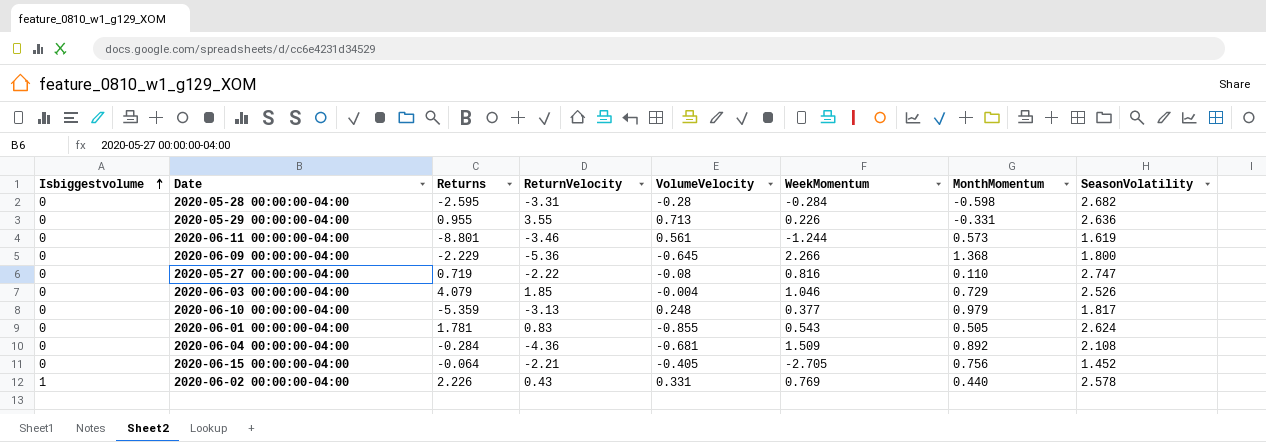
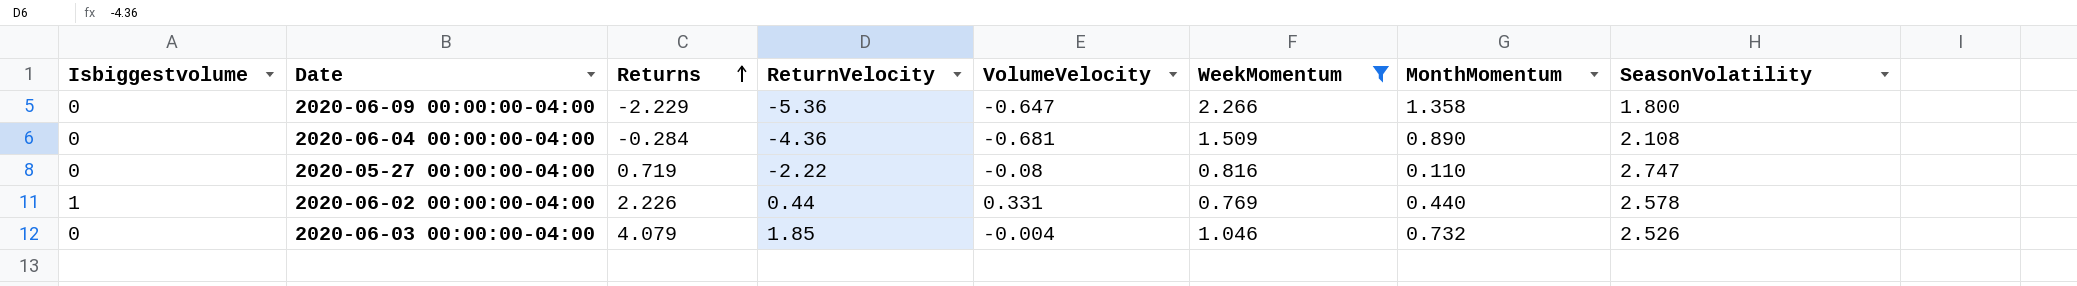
filter: none -> WeekMomentum >= 0.769
row order: Isbiggestvolume ascending -> Returns ascending
2020-06-09 00:00:00-04:00 | VolumeVelocity: -0.645 -> -0.647
2020-06-09 00:00:00-04:00 | MonthMomentum: 1.368 -> 1.358
2020-06-04 00:00:00-04:00 | MonthMomentum: 0.892 -> 0.890
2020-06-02 00:00:00-04:00 | ReturnVelocity: 0.43 -> 0.44
2020-06-03 00:00:00-04:00 | MonthMomentum: 0.729 -> 0.732

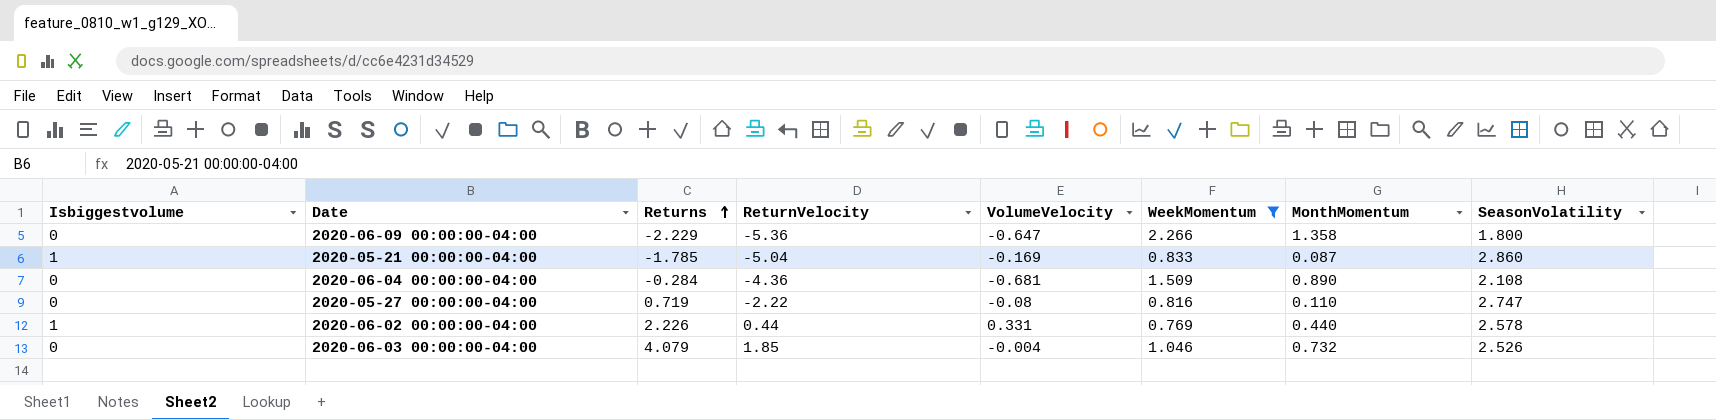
row 2020-05-21 00:00:00-04:00: none -> 1 | -1.785 | -5.04 | -0.169 | 0.833 | 0.087 | 2.860

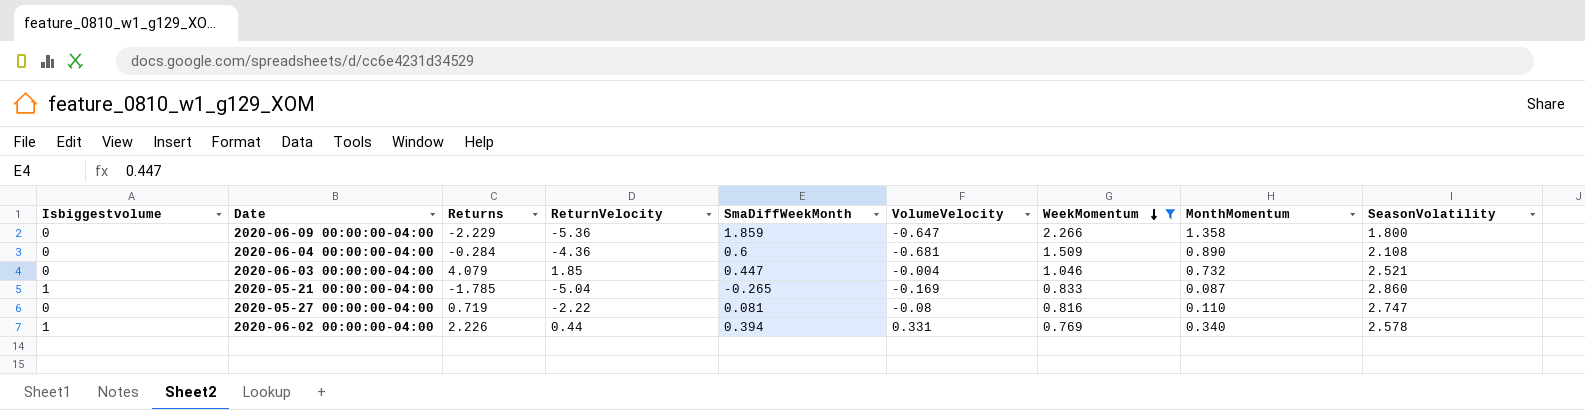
row order: Returns ascending -> WeekMomentum descending
column SmaDiffWeekMonth | position: none -> 5
2020-06-03 00:00:00-04:00 | SeasonVolatility: 2.526 -> 2.521
2020-06-02 00:00:00-04:00 | MonthMomentum: 0.440 -> 0.340

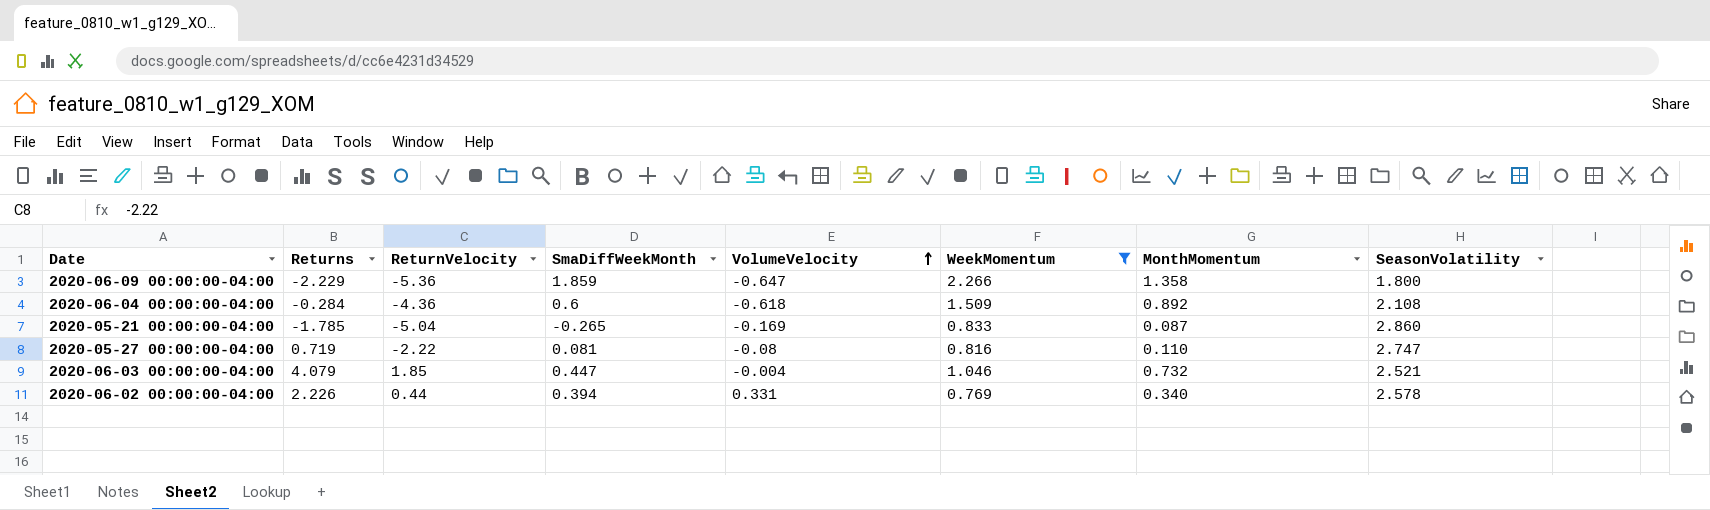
row order: WeekMomentum descending -> VolumeVelocity ascending
column Isbiggestvolume | position: 1 -> none
2020-06-04 00:00:00-04:00 | VolumeVelocity: -0.681 -> -0.618
2020-06-04 00:00:00-04:00 | MonthMomentum: 0.890 -> 0.892

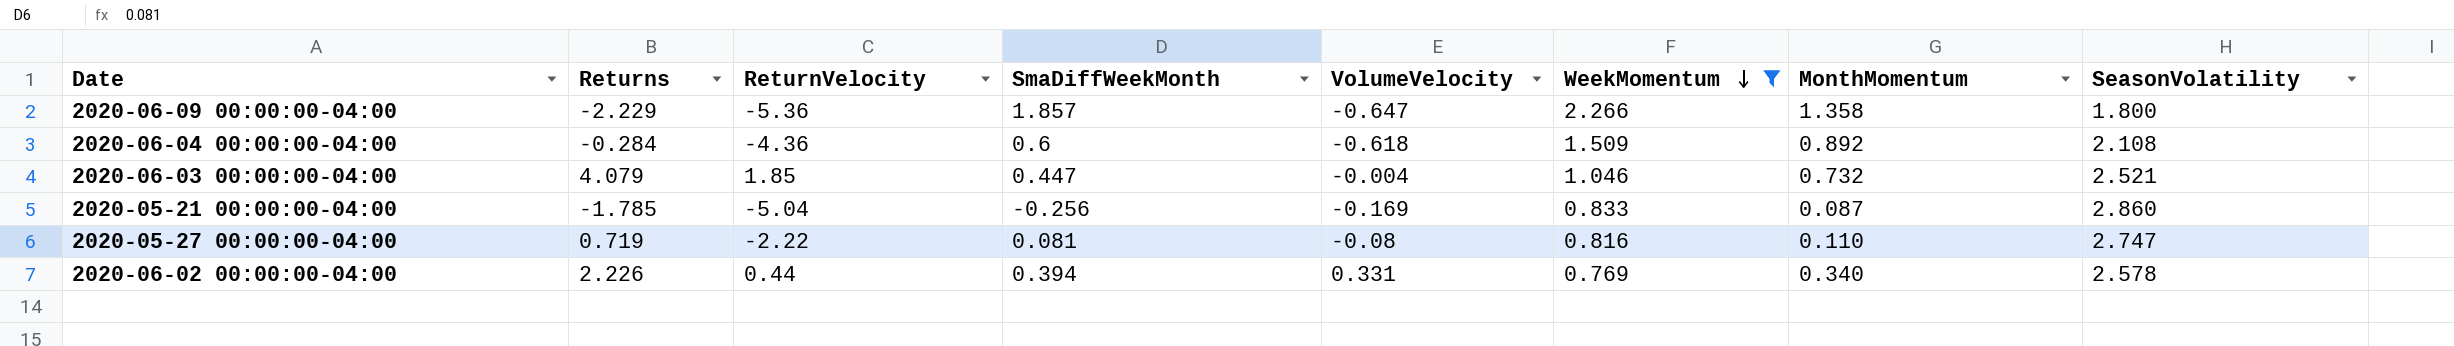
row order: VolumeVelocity ascending -> WeekMomentum descending
2020-06-09 00:00:00-04:00 | SmaDiffWeekMonth: 1.859 -> 1.857
2020-05-21 00:00:00-04:00 | SmaDiffWeekMonth: -0.265 -> -0.256

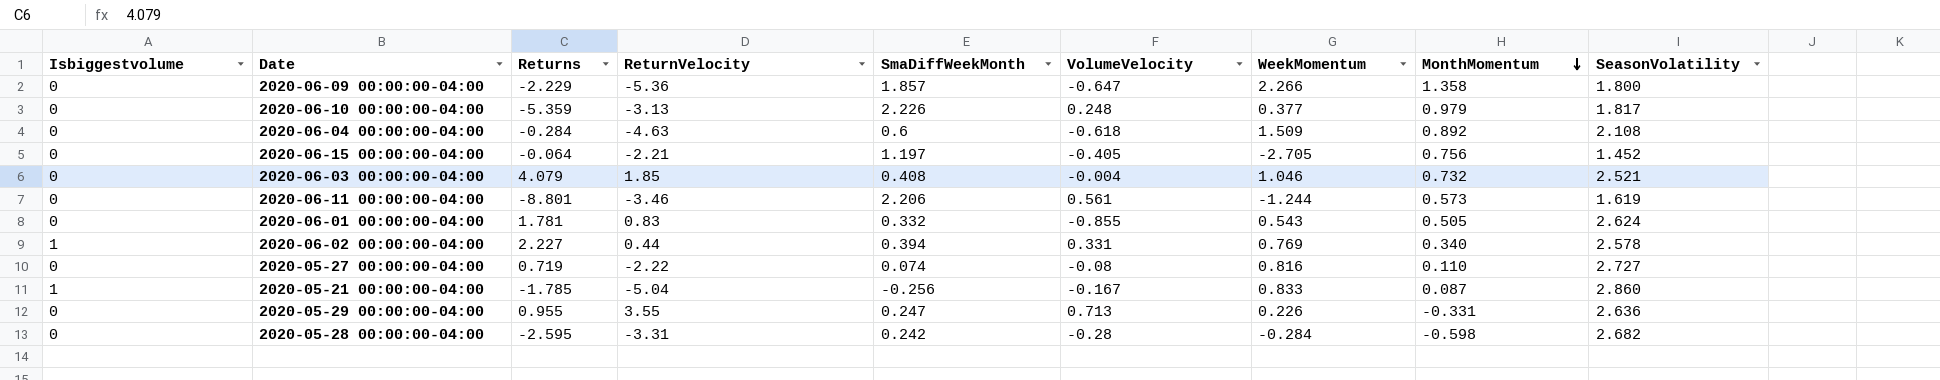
filter: WeekMomentum >= 0.769 -> none
row order: WeekMomentum descending -> MonthMomentum descending
column Isbiggestvolume | position: none -> 1
2020-06-04 00:00:00-04:00 | ReturnVelocity: -4.36 -> -4.63
2020-06-03 00:00:00-04:00 | SmaDiffWeekMonth: 0.447 -> 0.408
2020-06-02 00:00:00-04:00 | Returns: 2.226 -> 2.227
2020-05-27 00:00:00-04:00 | SmaDiffWeekMonth: 0.081 -> 0.074
2020-05-27 00:00:00-04:00 | SeasonVolatility: 2.747 -> 2.727
2020-05-21 00:00:00-04:00 | VolumeVelocity: -0.169 -> -0.167

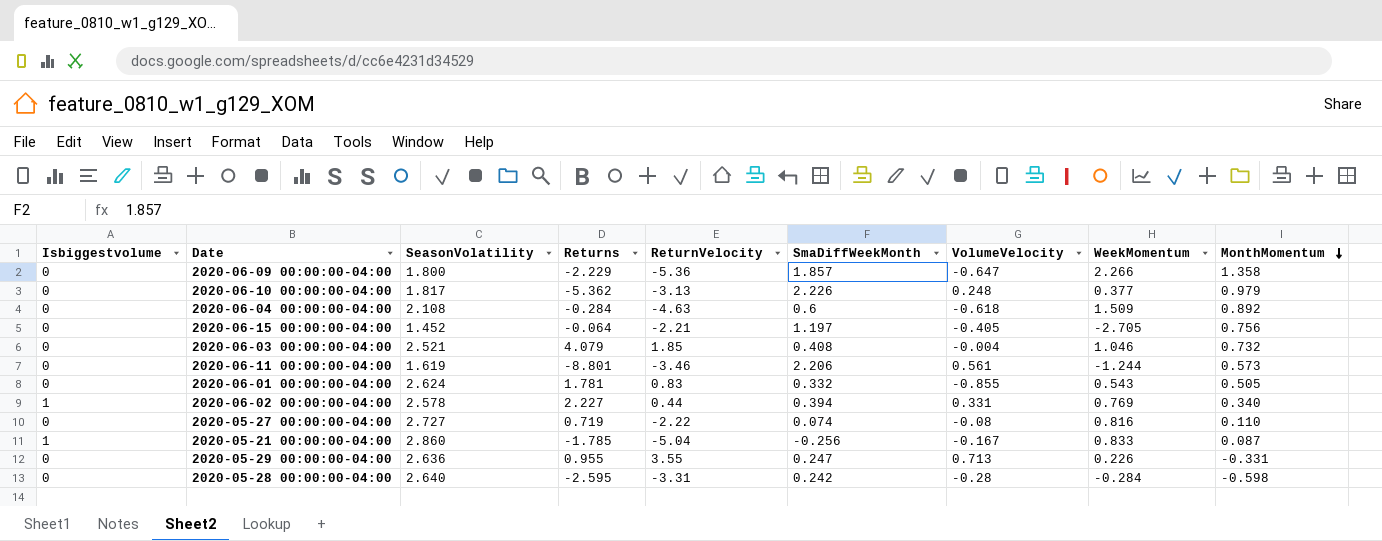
column SeasonVolatility | position: 9 -> 3
2020-06-10 00:00:00-04:00 | Returns: -5.359 -> -5.362
2020-05-28 00:00:00-04:00 | SeasonVolatility: 2.682 -> 2.640

